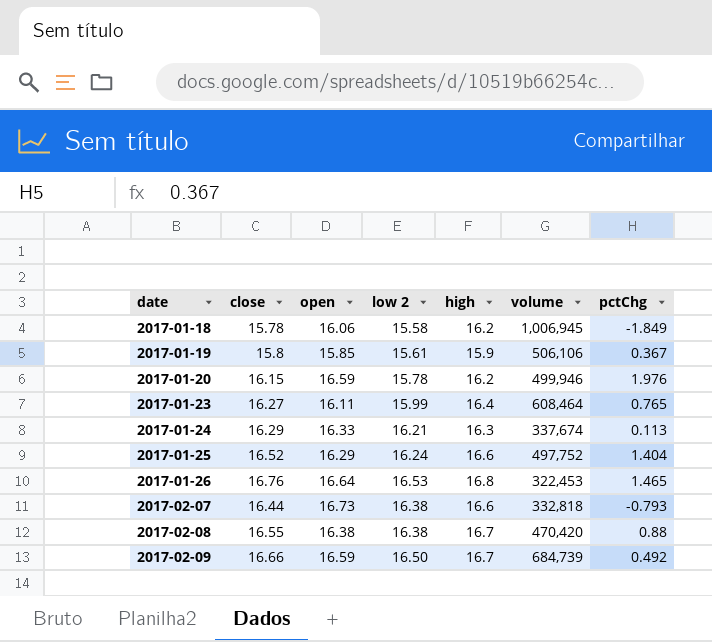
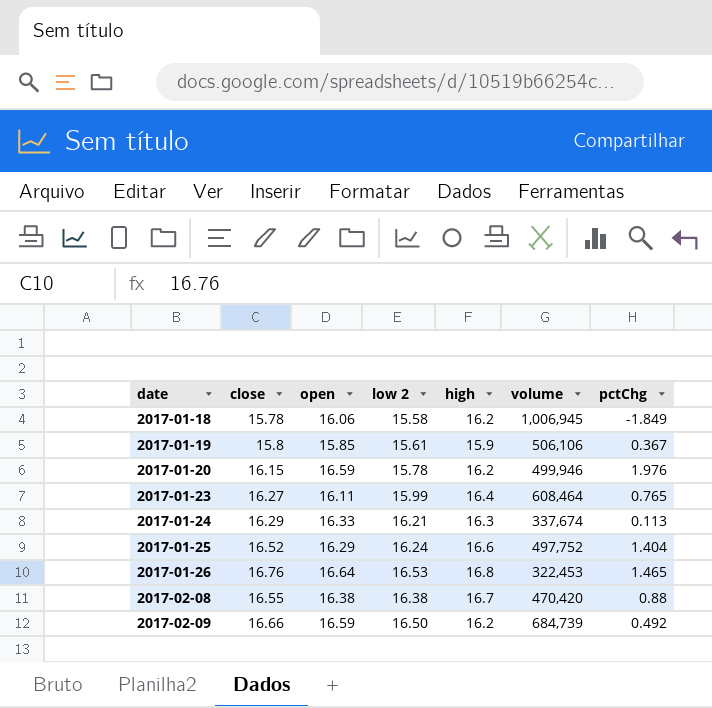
row 2017-02-07: 16.44 | 16.73 | 16.38 | 16.6 | 332,818 | -0.793 -> none
2017-02-09 | high: 16.7 -> 16.2

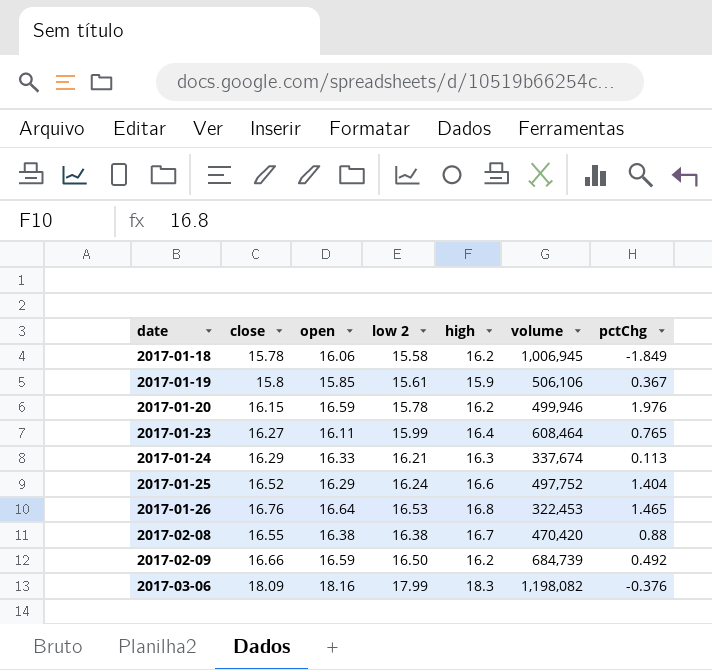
row 2017-03-06: none -> 18.09 | 18.16 | 17.99 | 18.3 | 1,198,082 | -0.376

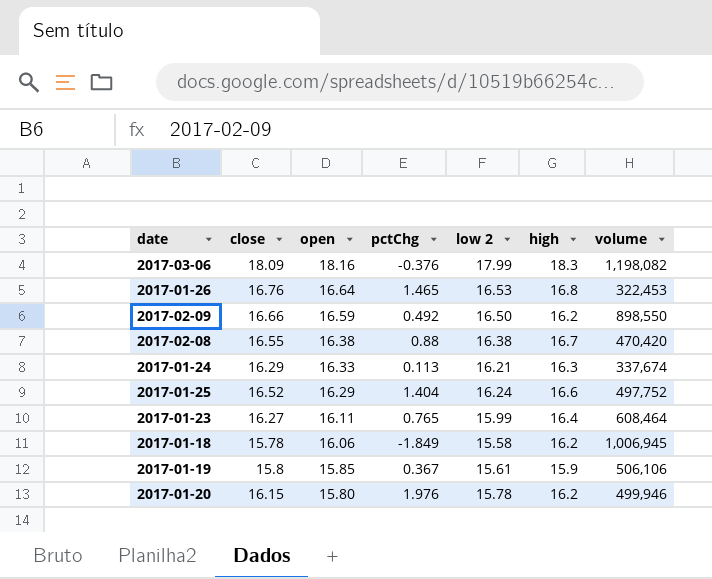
row order: date ascending -> open descending
column pctChg | position: 7 -> 4
2017-02-09 | volume: 684,739 -> 898,550
2017-01-20 | open: 16.59 -> 15.80

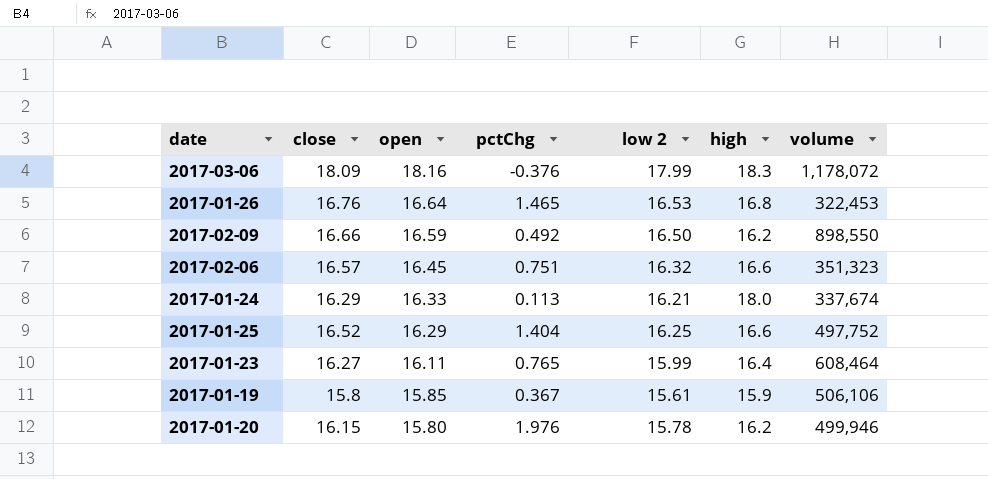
row 2017-02-08: 16.55 | 16.38 | 0.88 | 16.38 | 16.7 | 470,420 -> none
row 2017-01-18: 15.78 | 16.06 | -1.849 | 15.58 | 16.2 | 1,006,945 -> none
2017-03-06 | volume: 1,198,082 -> 1,178,072
row 2017-02-06: none -> 16.57 | 16.45 | 0.751 | 16.32 | 16.6 | 351,323
2017-01-24 | high: 16.3 -> 18.0
2017-01-25 | low 2: 16.24 -> 16.25

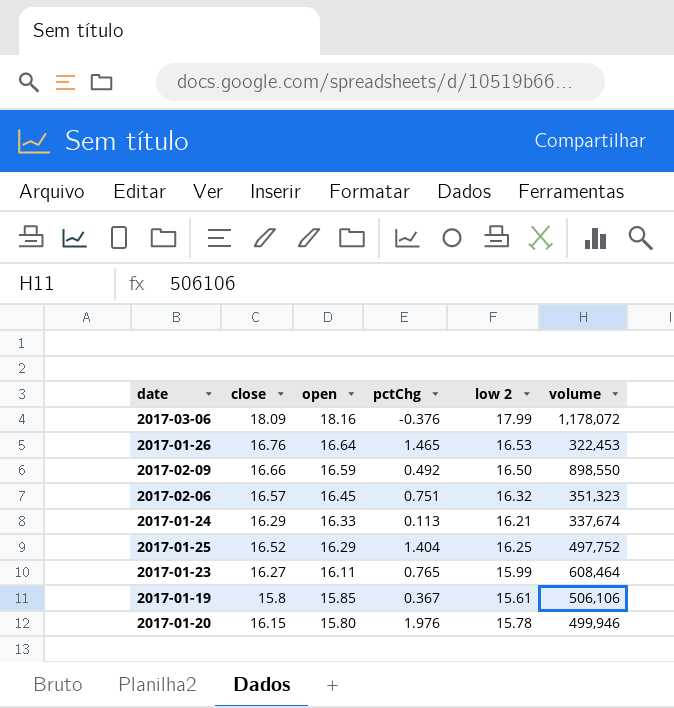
column high | position: 6 -> none

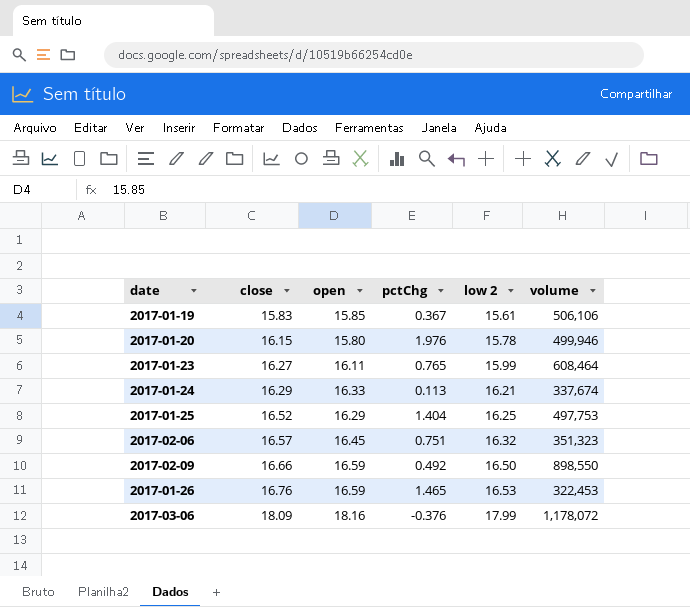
row order: open descending -> close ascending
2017-01-19 | close: 15.8 -> 15.83
2017-01-25 | volume: 497,752 -> 497,753
2017-01-26 | open: 16.64 -> 16.59

